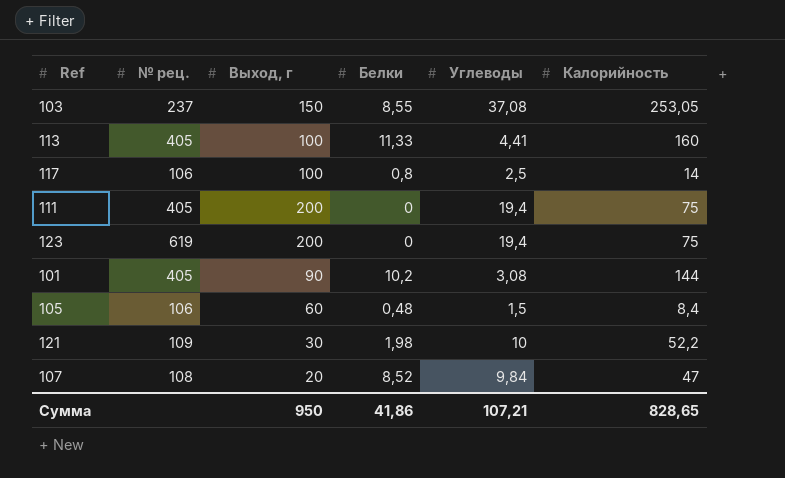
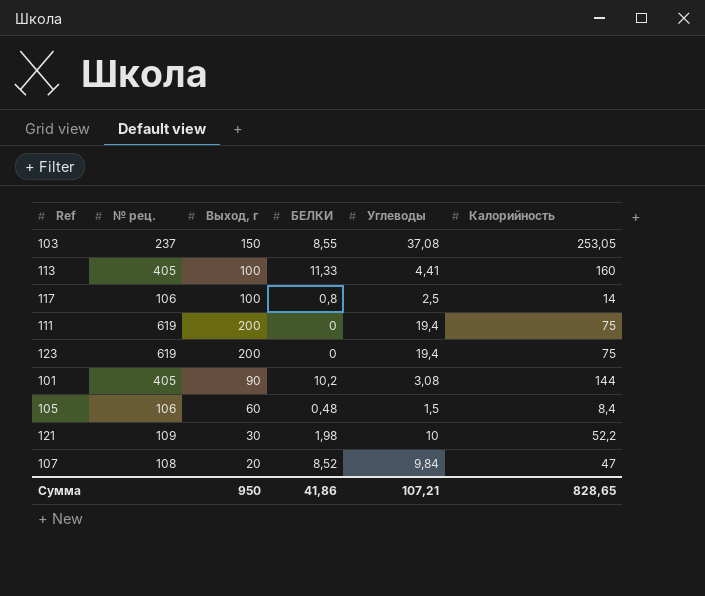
column name: Белки -> БЕЛКИ
111 | № рец.: 405 -> 619

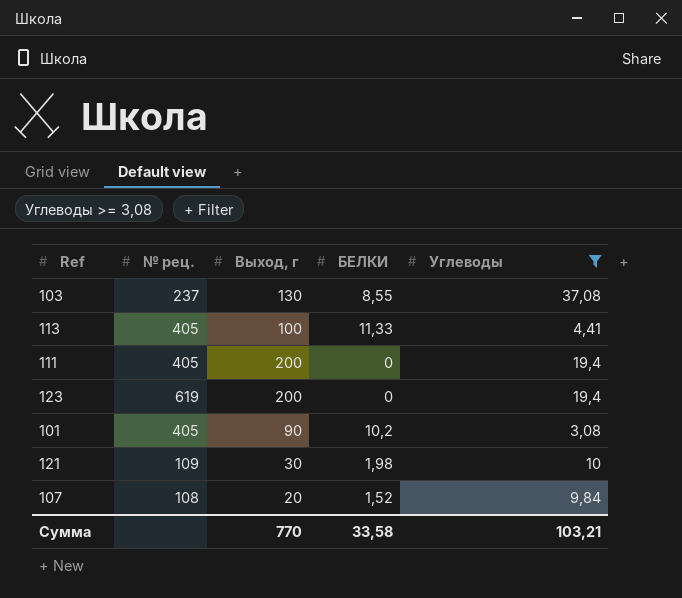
filter: none -> Углеводы >= 3,08
column Калорийность | position: 6 -> none
103 | Выход, г: 150 -> 130
111 | № рец.: 619 -> 405
107 | БЕЛКИ: 8,52 -> 1,52
Сумма | Выход, г: 950 -> 770
Сумма | БЕЛКИ: 41,86 -> 33,58
Сумма | Углеводы: 107,21 -> 103,21

